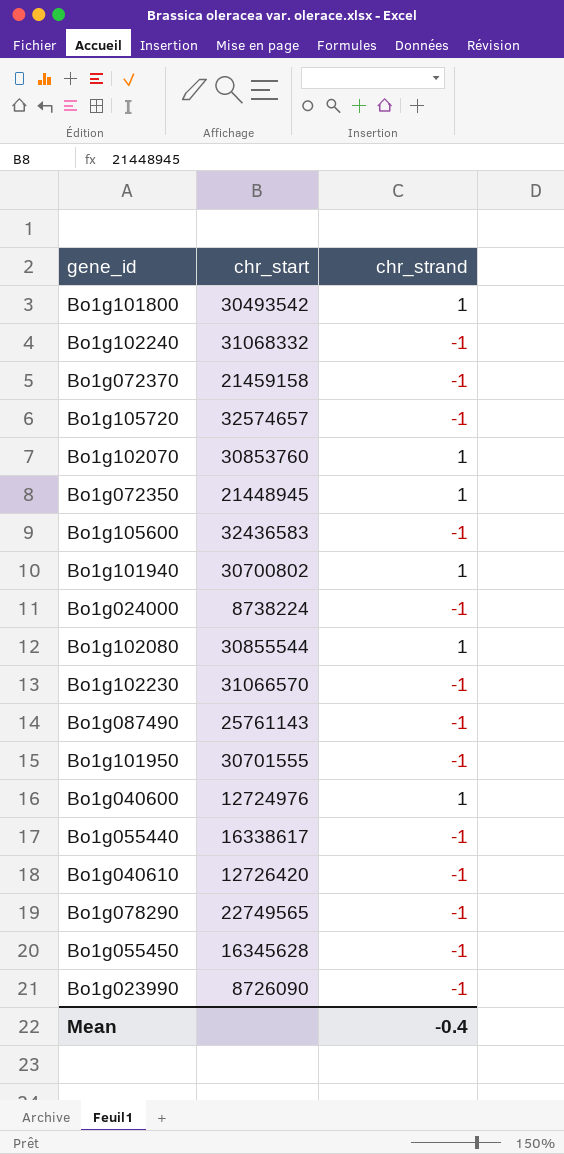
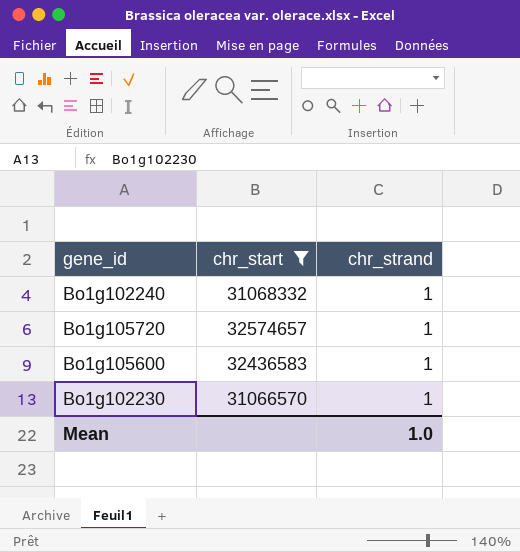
filter: none -> chr_start >= 31066570
Bo1g102240 | chr_strand: -1 -> 1
Bo1g105720 | chr_strand: -1 -> 1
Bo1g105600 | chr_strand: -1 -> 1
Bo1g102230 | chr_strand: -1 -> 1
Mean | chr_strand: -0.4 -> 1.0

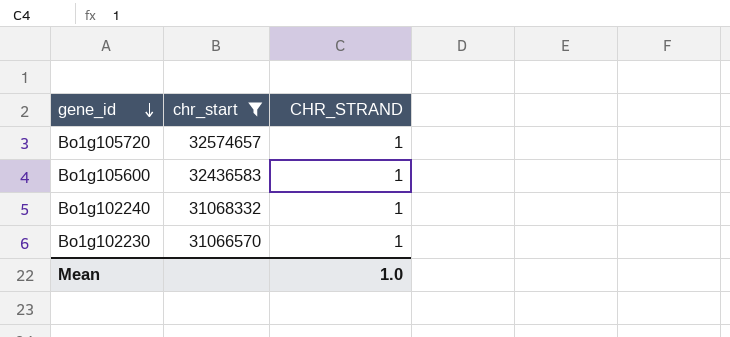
row order: none -> gene_id descending
column name: chr_strand -> CHR_STRAND

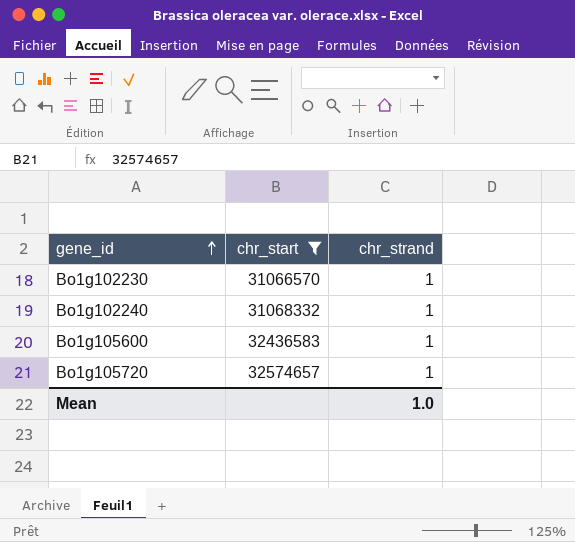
row order: gene_id descending -> gene_id ascending
column name: CHR_STRAND -> chr_strand

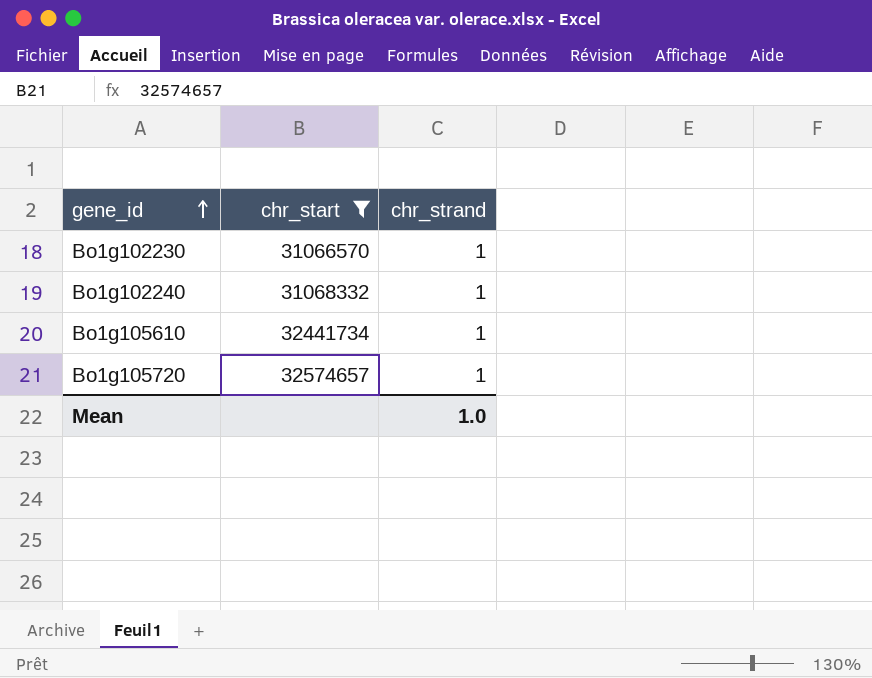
row Bo1g105600: 32436583 | 1 -> none
row Bo1g105610: none -> 32441734 | 1

